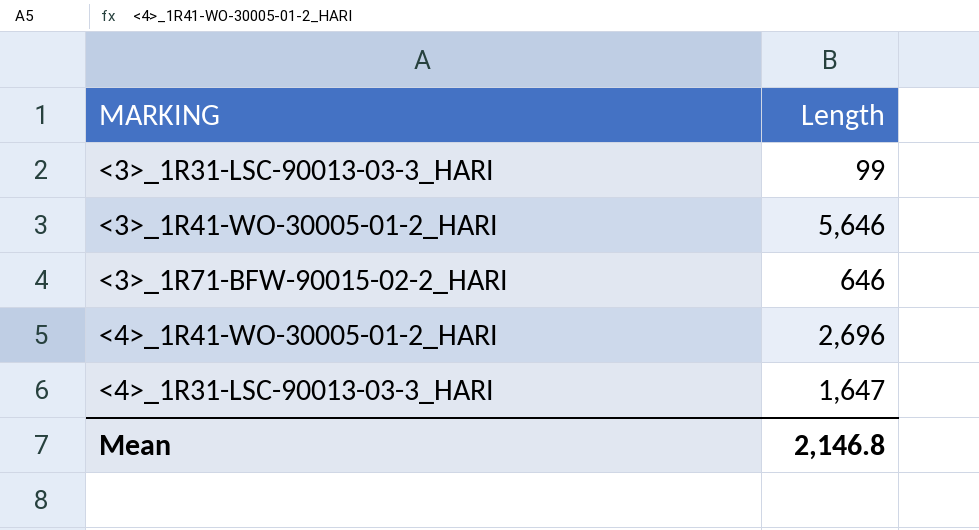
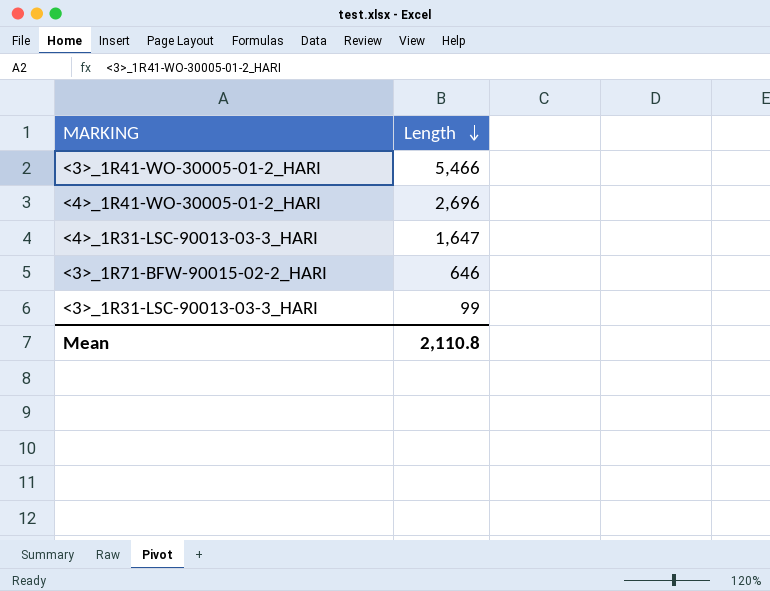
row order: none -> Length descending
<3>_1R41-WO-30005-01-2_HARI | Length: 5,646 -> 5,466
Mean | Length: 2,146.8 -> 2,110.8

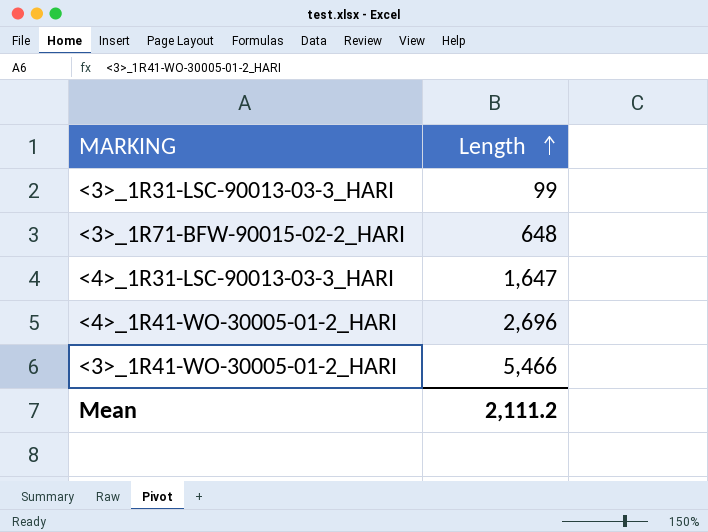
row order: Length descending -> Length ascending
<3>_1R71-BFW-90015-02-2_HARI | Length: 646 -> 648
Mean | Length: 2,110.8 -> 2,111.2

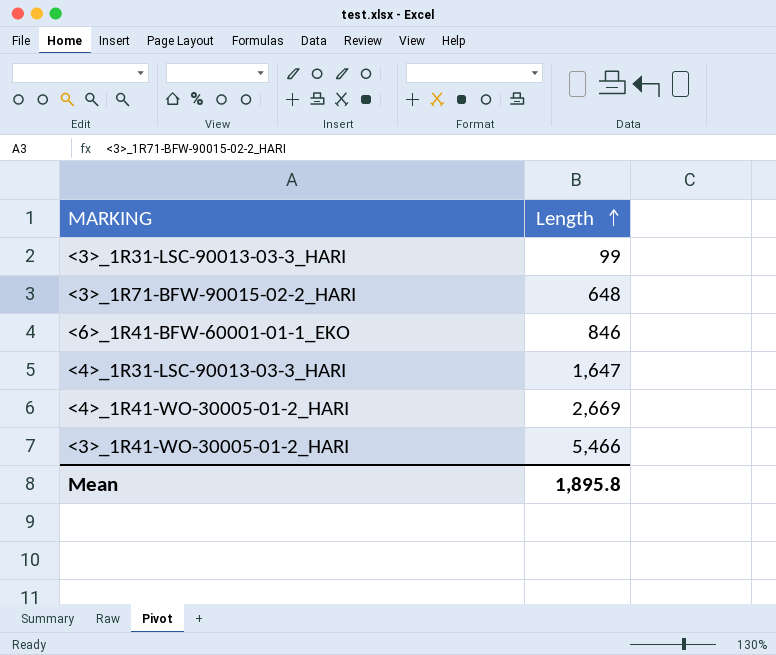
row <6>_1R41-BFW-60001-01-1_EKO: none -> 846
<4>_1R41-WO-30005-01-2_HARI | Length: 2,696 -> 2,669
Mean | Length: 2,111.2 -> 1,895.8

